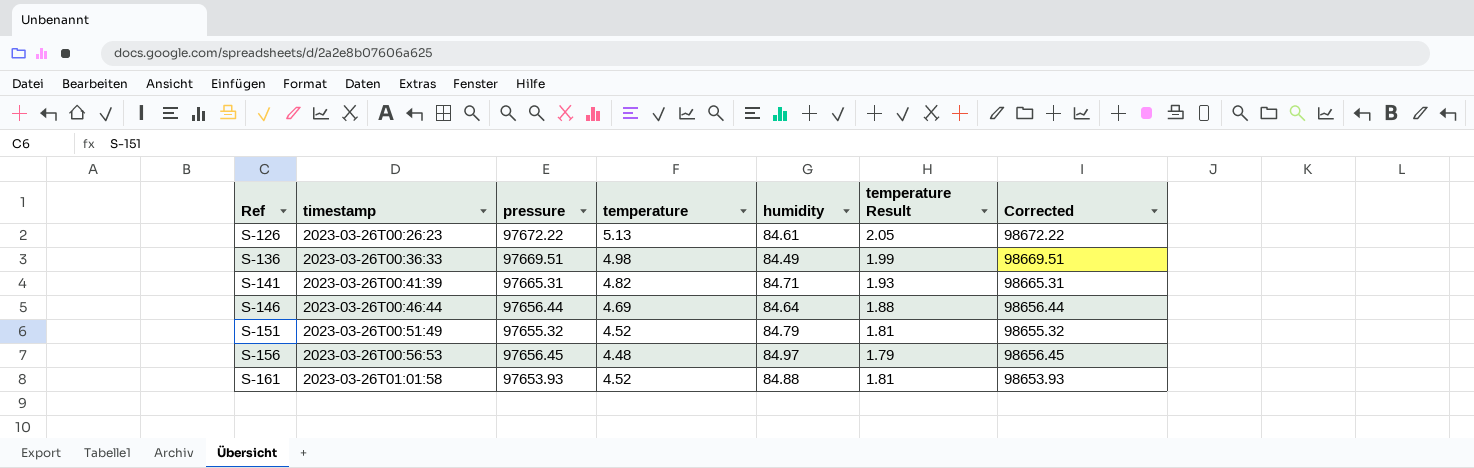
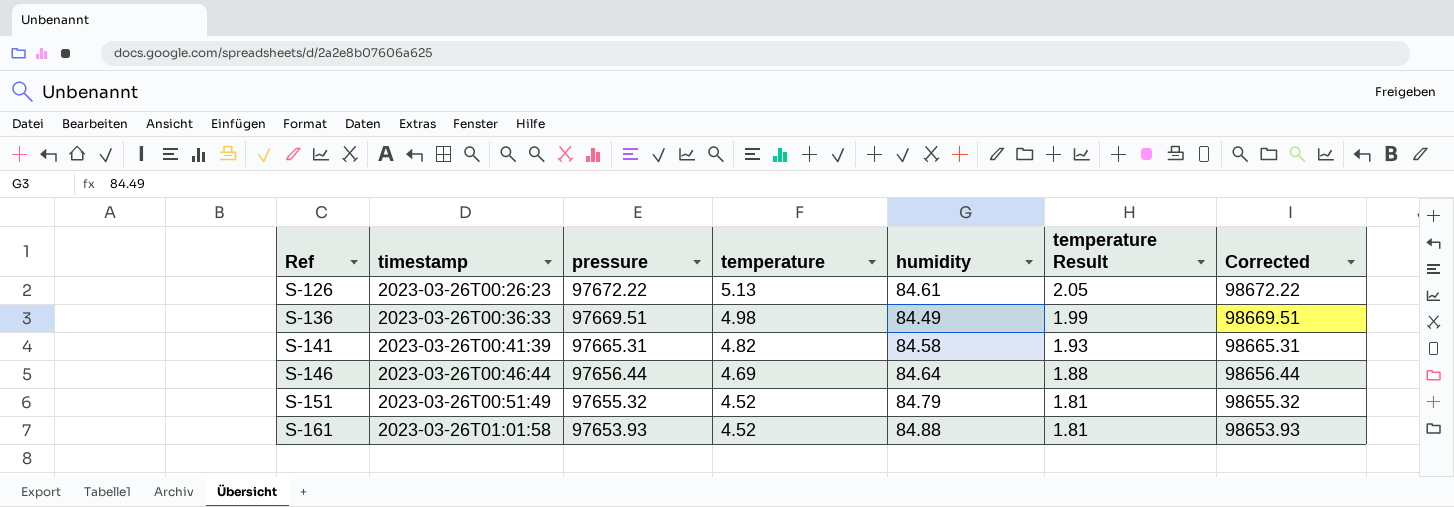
row S-156: 2023-03-26T00:56:53 | 97656.45 | 4.48 | 84.97 | 1.79 | 98656.45 -> none
S-141 | humidity: 84.71 -> 84.58

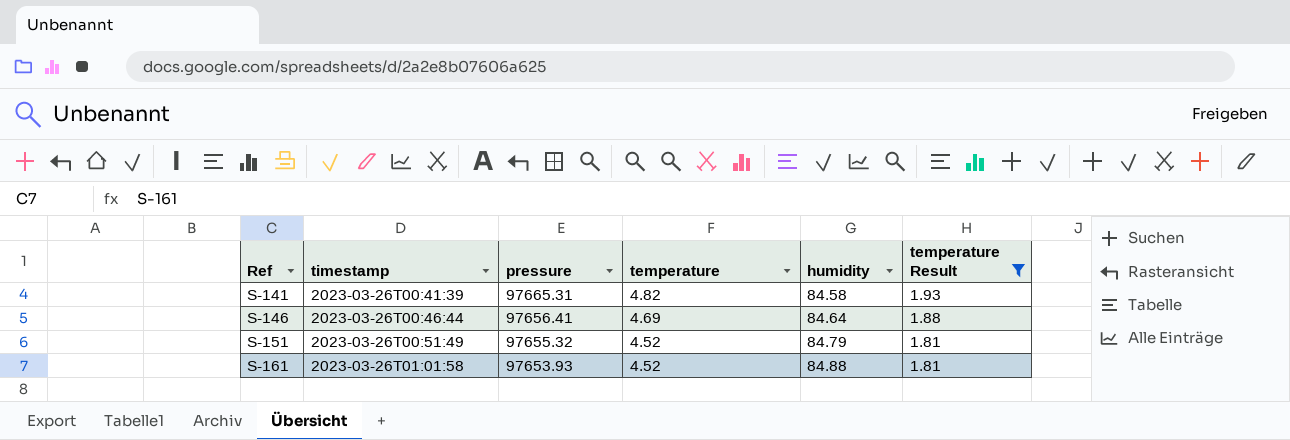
filter: none -> temperature Result <= 1.93
column Corrected | formula: [pressure] + 1000 -> none
S-146 | pressure: 97656.44 -> 97656.41

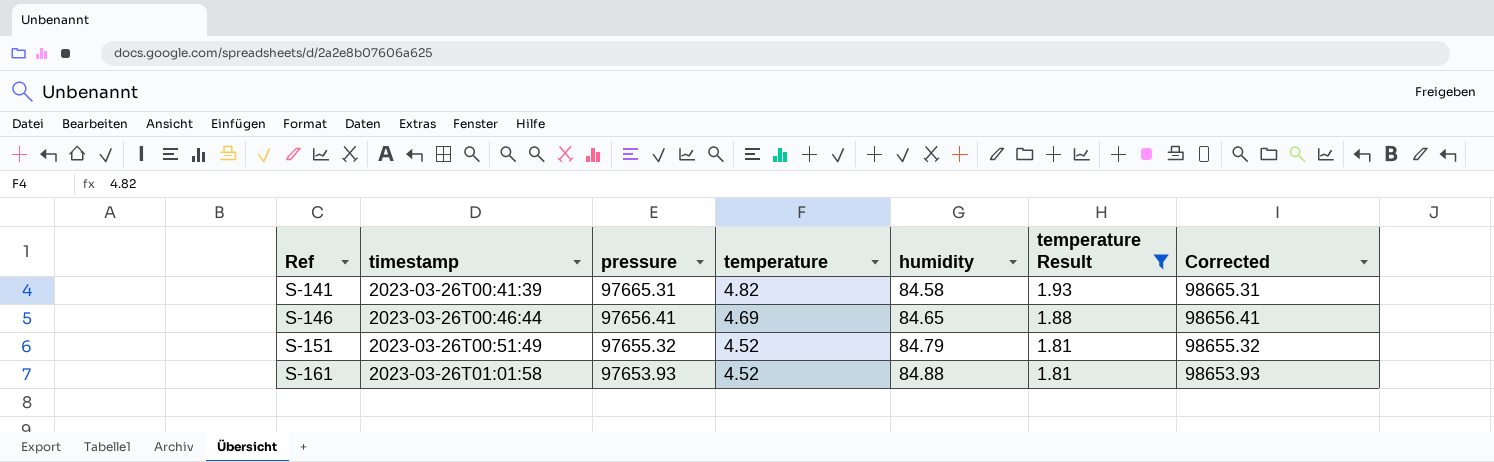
column Corrected | formula: none -> [pressure] + 1000
S-146 | humidity: 84.64 -> 84.65

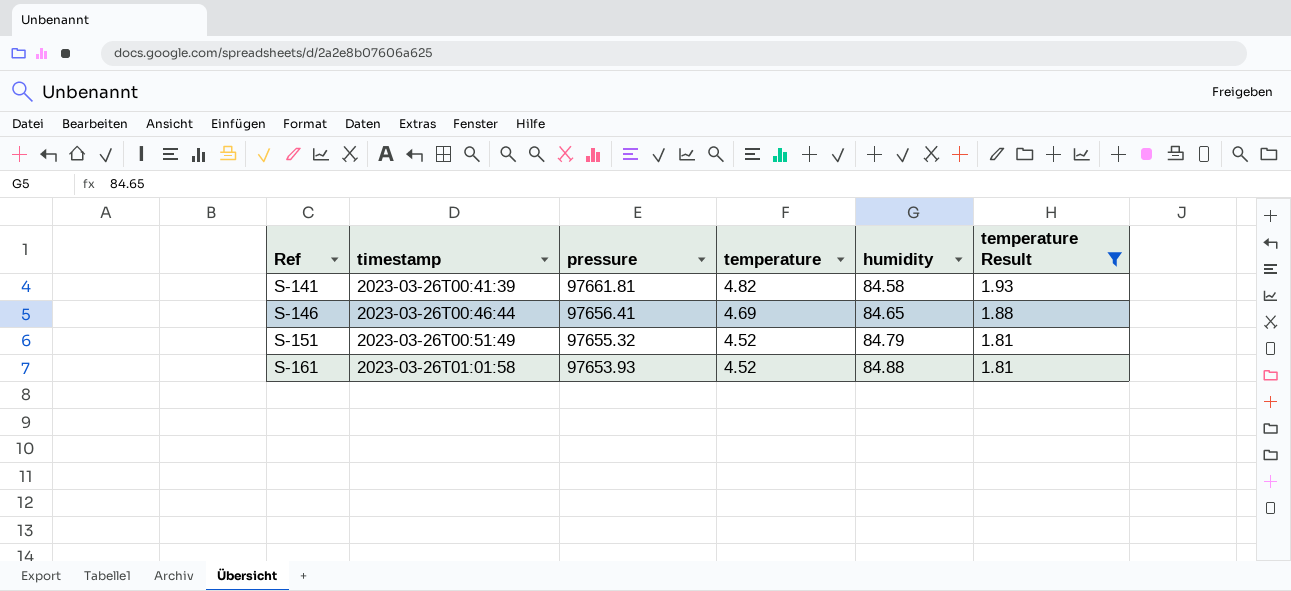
column Corrected | formula: [pressure] + 1000 -> none
S-141 | pressure: 97665.31 -> 97661.81

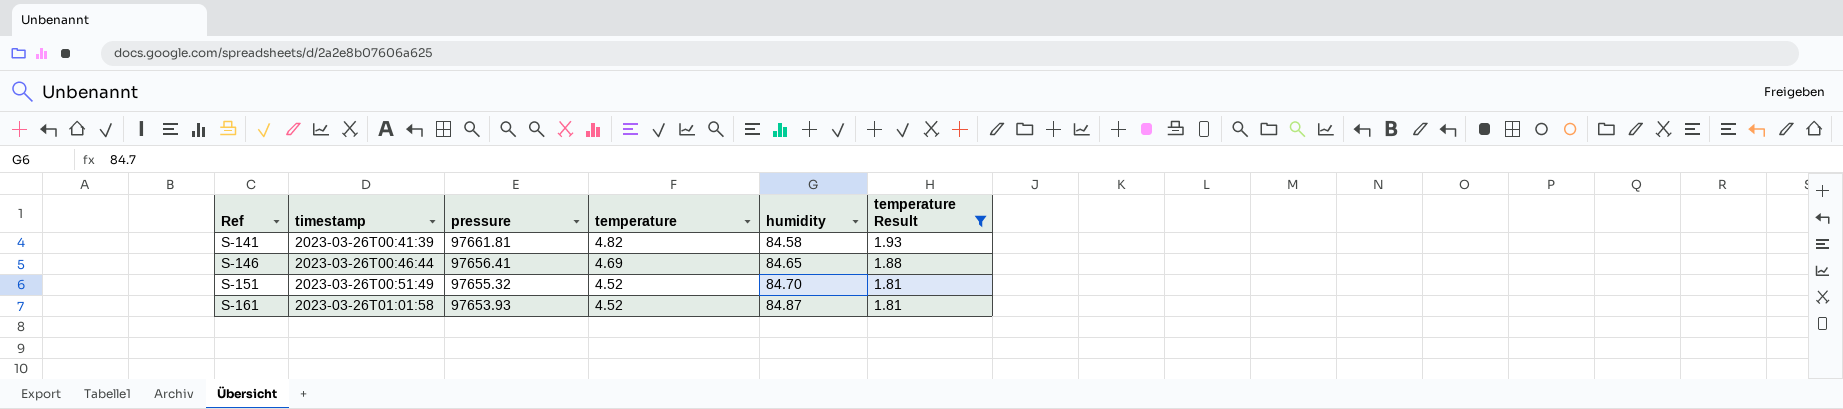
S-151 | humidity: 84.79 -> 84.70
S-161 | humidity: 84.88 -> 84.87

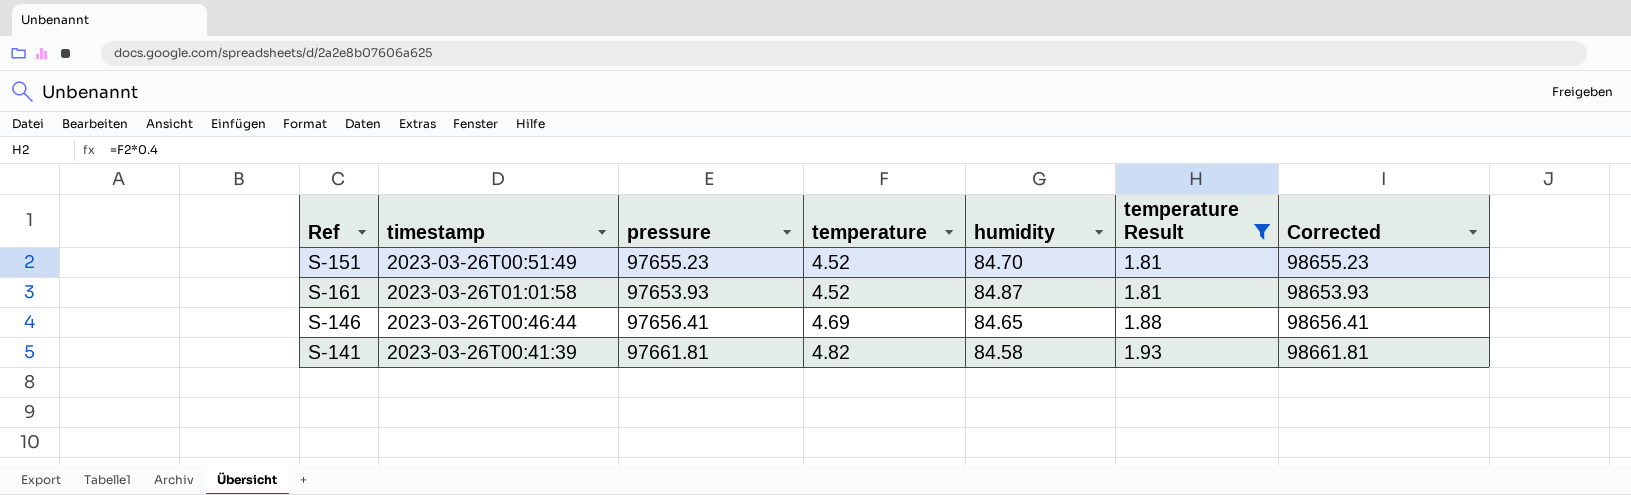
row order: Ref ascending -> temperature ascending
column Corrected | formula: none -> [pressure] + 1000
S-151 | pressure: 97655.32 -> 97655.23

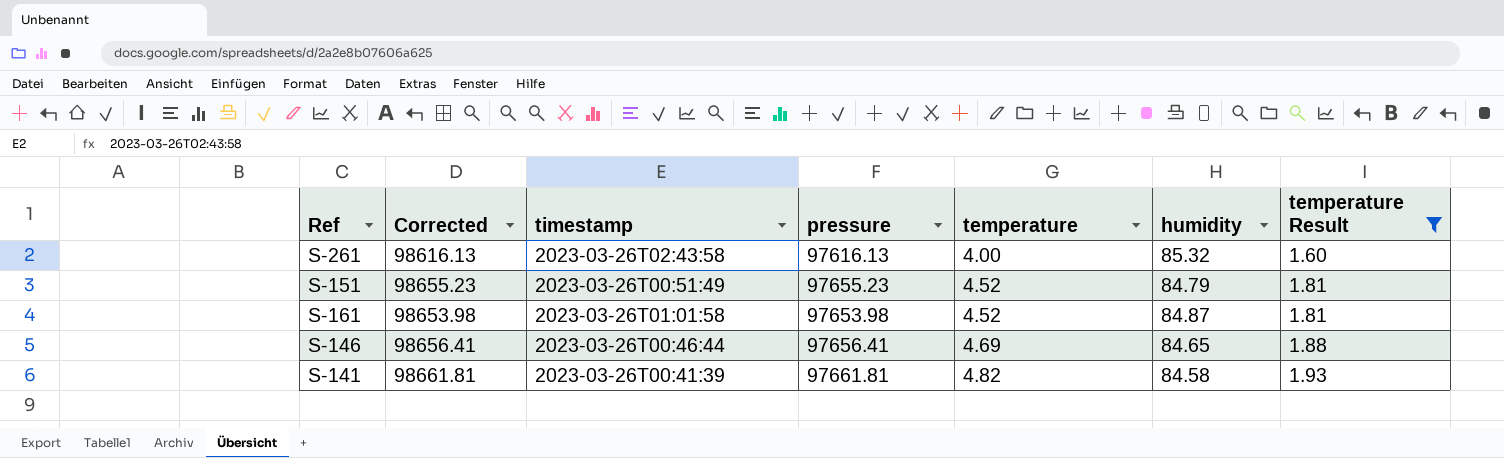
column Corrected | position: 7 -> 2
row S-261: none -> 98616.13 | 2023-03-26T02:43:58 | 97616.13 | 4.00 | 85.32 | 1.60
S-151 | humidity: 84.70 -> 84.79
S-161 | Corrected: 98653.93 -> 98653.98
S-161 | pressure: 97653.93 -> 97653.98

